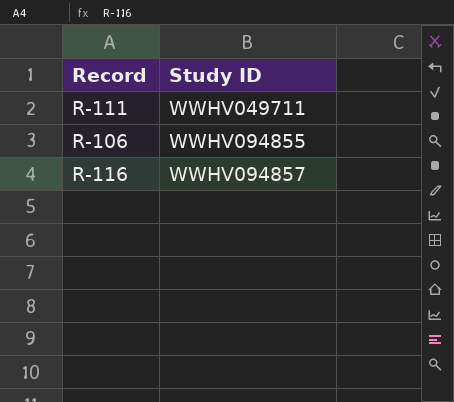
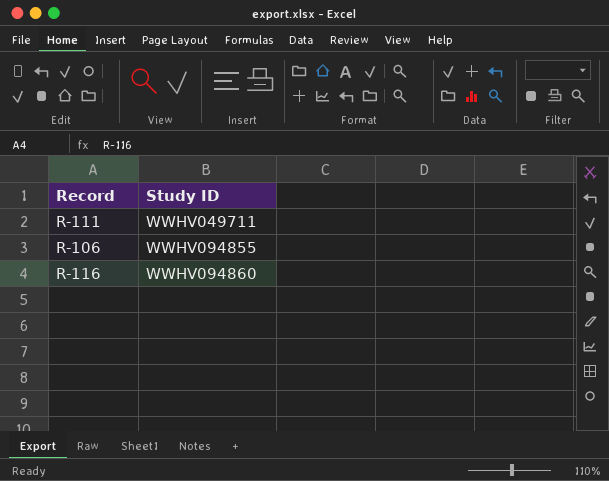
R-116 | Study ID: WWHV094857 -> WWHV094860

